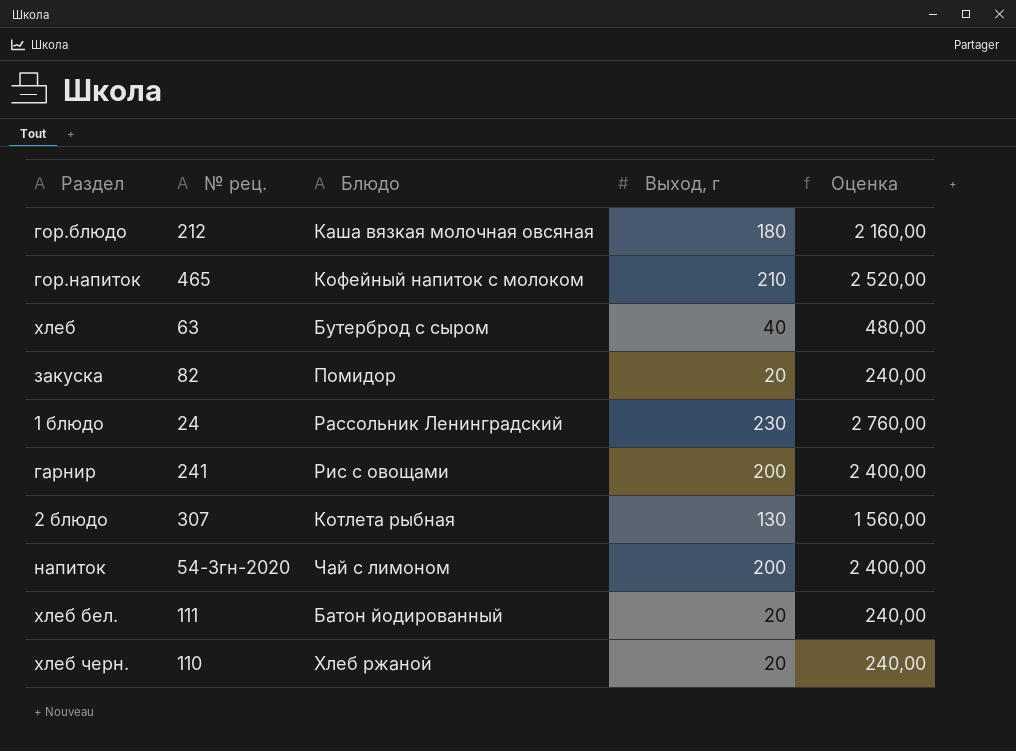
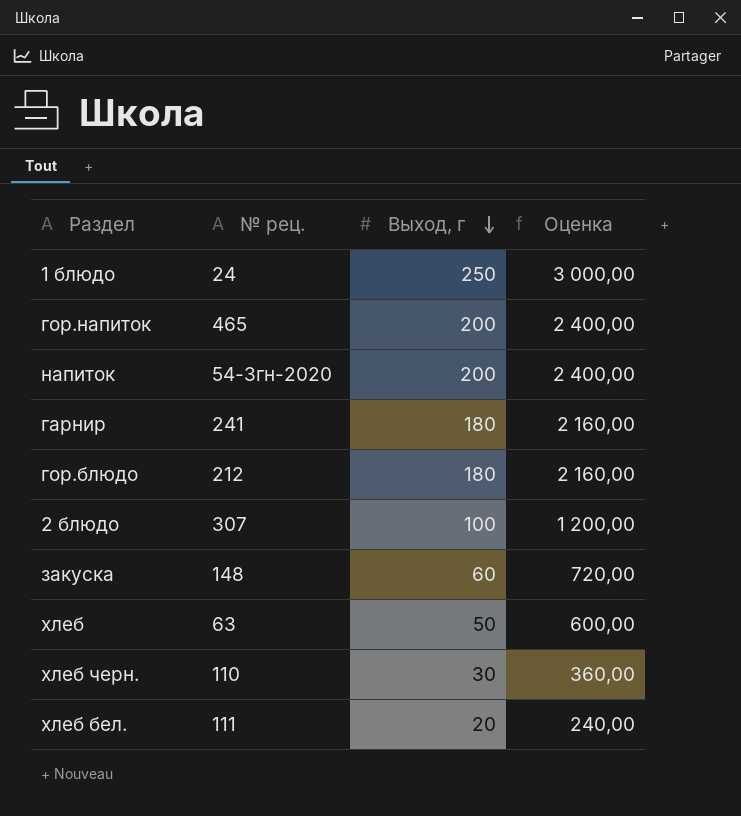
row order: none -> Выход, г descending
column Блюдо | position: 3 -> none
1 блюдо | Выход, г: 230 -> 250
1 блюдо | Оценка: 2 760,00 -> 3 000,00
гор.напиток | Выход, г: 210 -> 200
гор.напиток | Оценка: 2 520,00 -> 2 400,00
гарнир | Выход, г: 200 -> 180
гарнир | Оценка: 2 400,00 -> 2 160,00
2 блюдо | Выход, г: 130 -> 100
2 блюдо | Оценка: 1 560,00 -> 1 200,00
закуска | № рец.: 82 -> 148
закуска | Выход, г: 20 -> 60
закуска | Оценка: 240,00 -> 720,00
хлеб | Выход, г: 40 -> 50
хлеб | Оценка: 480,00 -> 600,00
хлеб черн. | Выход, г: 20 -> 30
хлеб черн. | Оценка: 240,00 -> 360,00

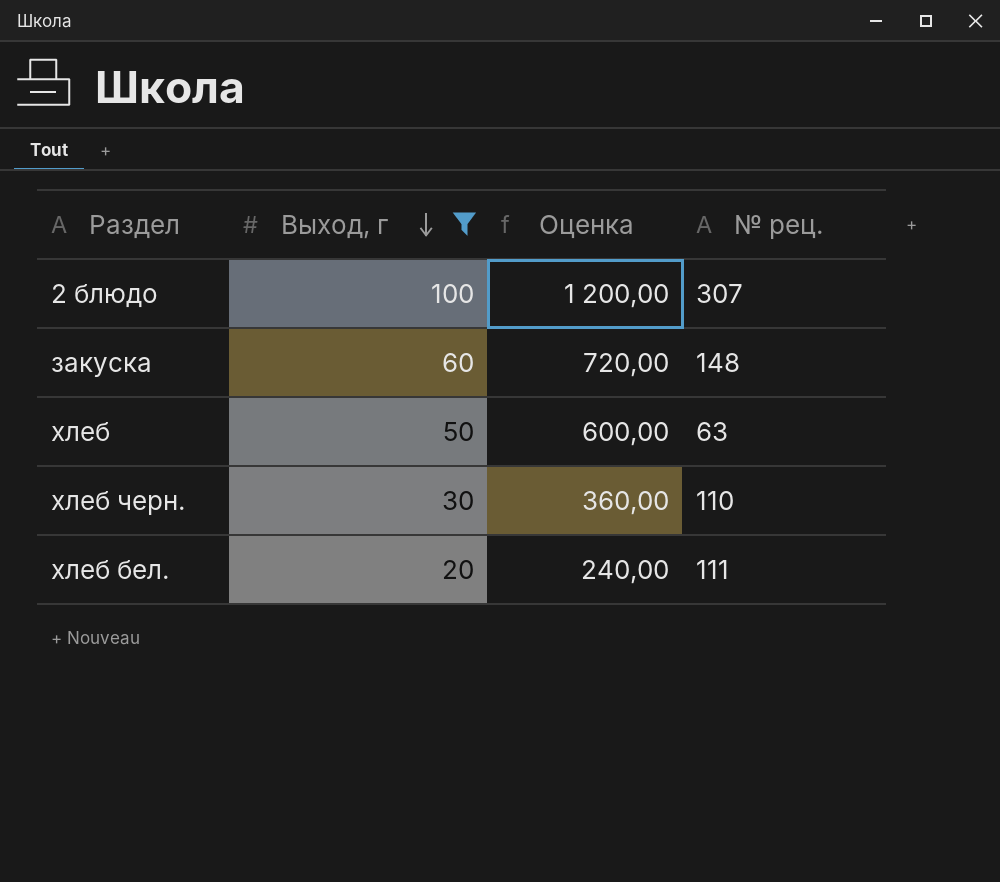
filter: none -> Выход, г <= 100
column № рец. | position: 2 -> 4

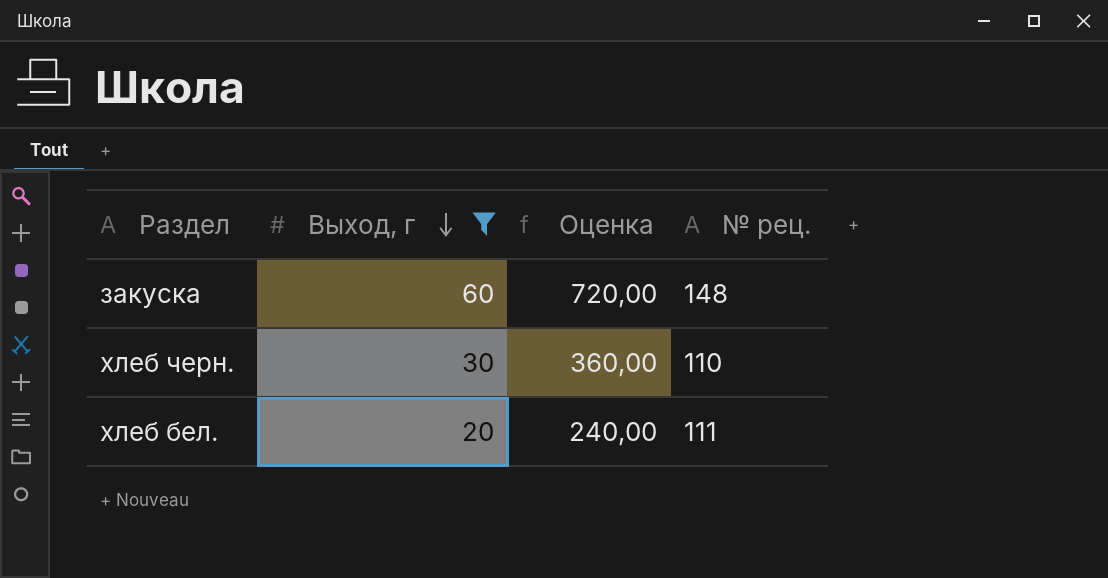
row 2 блюдо: 100 | 1 200,00 | 307 -> none
row хлеб: 50 | 600,00 | 63 -> none

